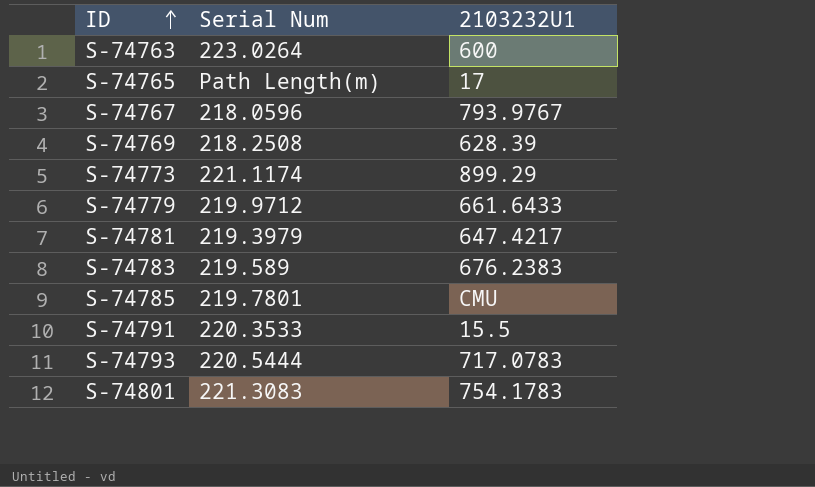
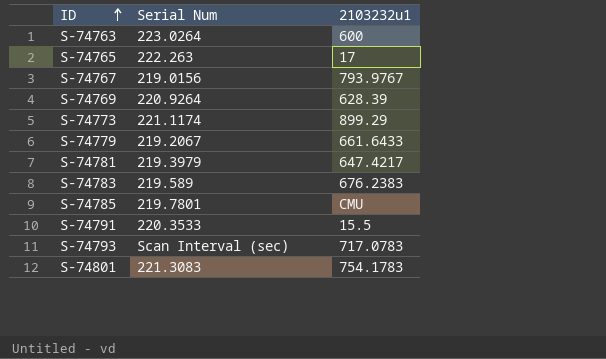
column name: 2103232U1 -> 2103232u1
S-74765 | Serial Num: Path Length(m) -> 222.263
S-74767 | Serial Num: 218.0596 -> 219.0156
S-74769 | Serial Num: 218.2508 -> 220.9264
S-74779 | Serial Num: 219.9712 -> 219.2067
S-74793 | Serial Num: 220.5444 -> Scan Interval (sec)

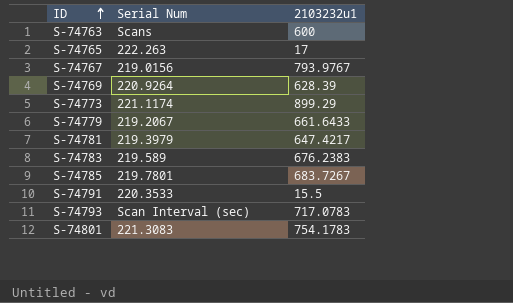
S-74763 | Serial Num: 223.0264 -> Scans
S-74785 | 2103232u1: CMU -> 683.7267

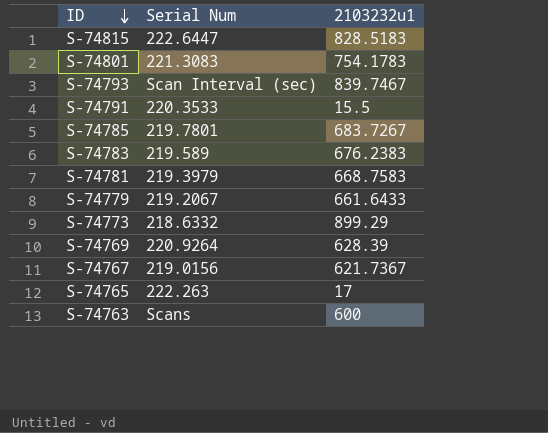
row order: ID ascending -> ID descending
row S-74815: none -> 222.6447 | 828.5183
S-74793 | 2103232u1: 717.0783 -> 839.7467
S-74781 | 2103232u1: 647.4217 -> 668.7583
S-74773 | Serial Num: 221.1174 -> 218.6332
S-74767 | 2103232u1: 793.9767 -> 621.7367

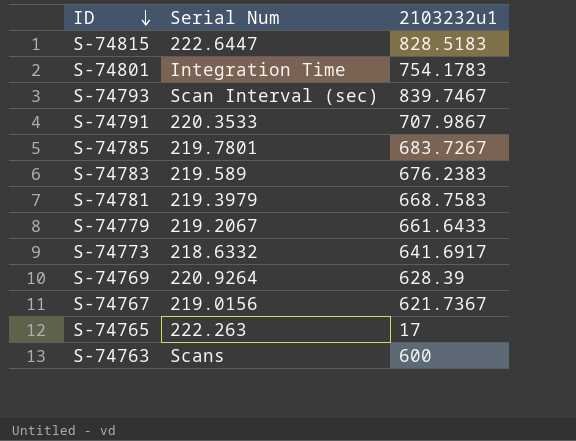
S-74801 | Serial Num: 221.3083 -> Integration Time
S-74791 | 2103232u1: 15.5 -> 707.9867
S-74773 | 2103232u1: 899.29 -> 641.6917

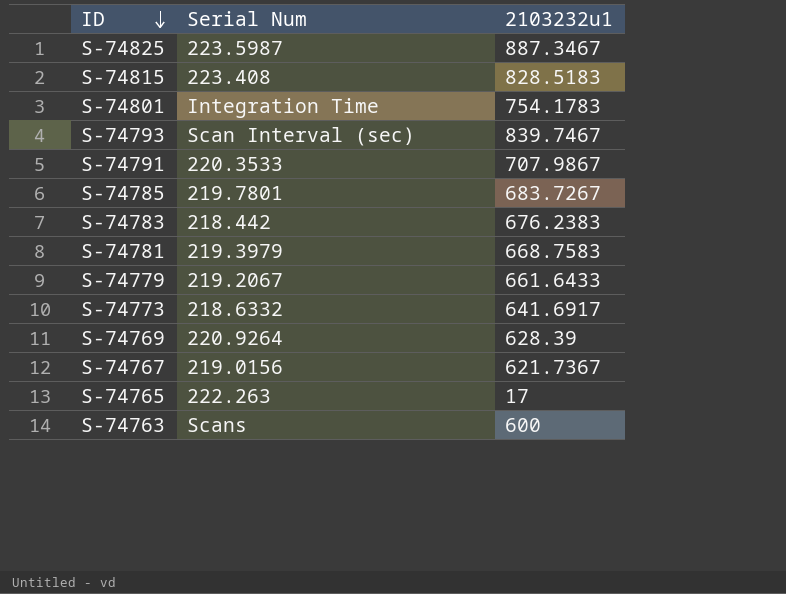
row S-74825: none -> 223.5987 | 887.3467
S-74815 | Serial Num: 222.6447 -> 223.408
S-74783 | Serial Num: 219.589 -> 218.442

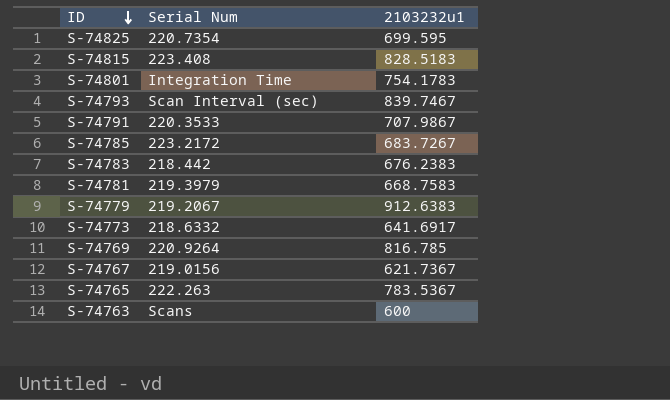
S-74825 | Serial Num: 223.5987 -> 220.7354
S-74825 | 2103232u1: 887.3467 -> 699.595
S-74785 | Serial Num: 219.7801 -> 223.2172
S-74779 | 2103232u1: 661.6433 -> 912.6383
S-74769 | 2103232u1: 628.39 -> 816.785
S-74765 | 2103232u1: 17 -> 783.5367

